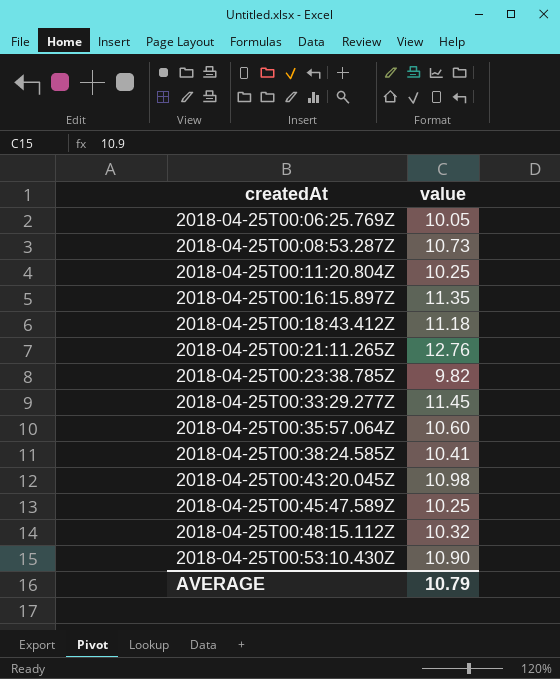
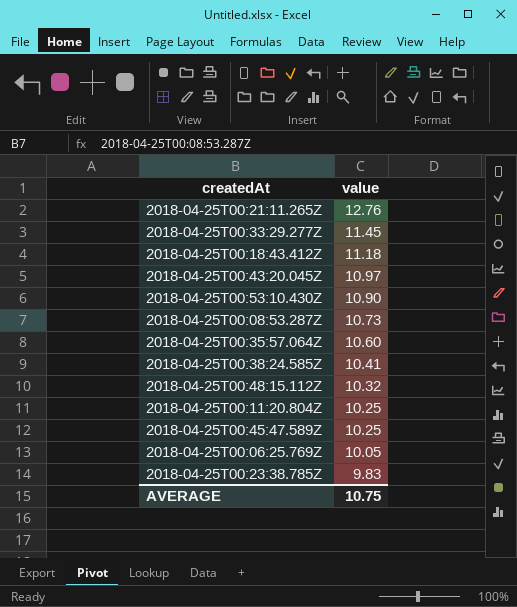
row order: createdAt ascending -> value descending
row 2018-04-25T00:16:15.897Z: 11.35 -> none
2018-04-25T00:43:20.045Z | value: 10.98 -> 10.97
2018-04-25T00:23:38.785Z | value: 9.82 -> 9.83
AVERAGE | value: 10.79 -> 10.75

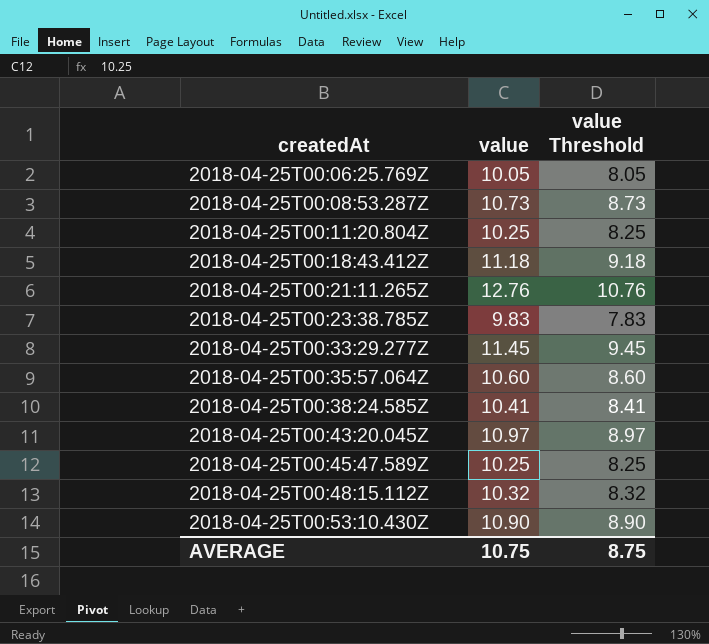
row order: value descending -> createdAt ascending
column value Threshold | formula: none -> [value] - 2

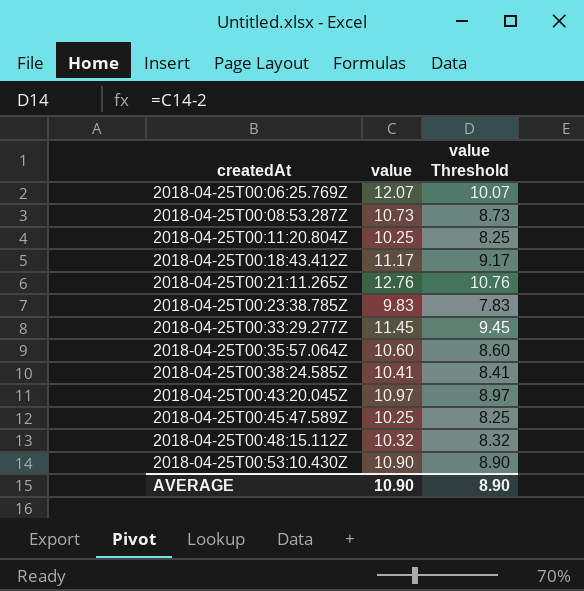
2018-04-25T00:06:25.769Z | value: 10.05 -> 12.07
2018-04-25T00:06:25.769Z | value Threshold: 8.05 -> 10.07
2018-04-25T00:18:43.412Z | value: 11.18 -> 11.17
2018-04-25T00:18:43.412Z | value Threshold: 9.18 -> 9.17
AVERAGE | value: 10.75 -> 10.90
AVERAGE | value Threshold: 8.75 -> 8.90

